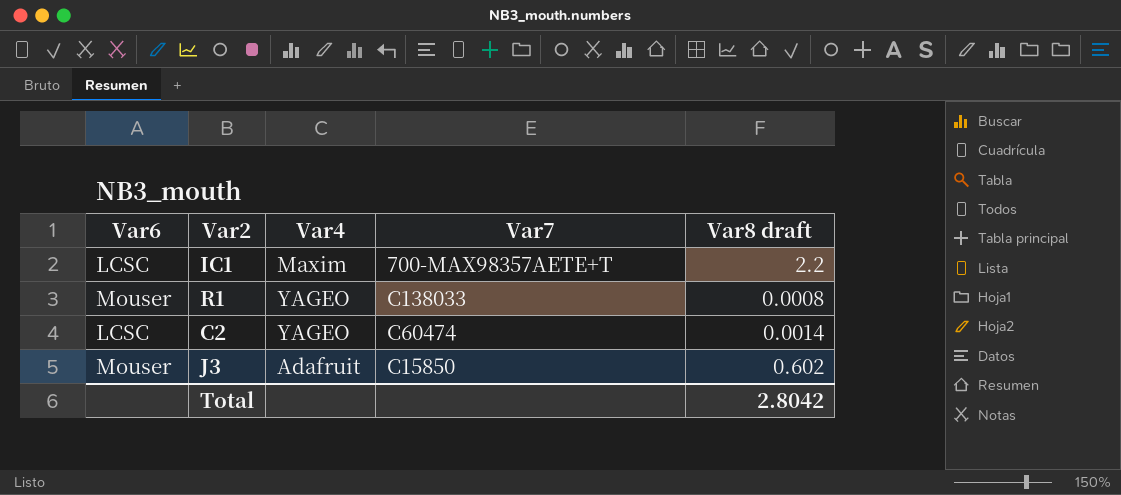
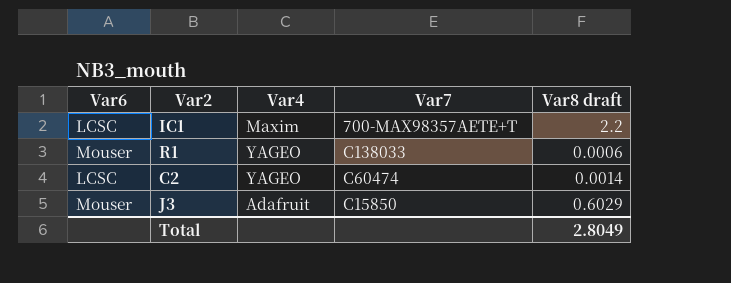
R1 | Var8 draft: 0.0008 -> 0.0006
J3 | Var8 draft: 0.602 -> 0.6029
Total | Var8 draft: 2.8042 -> 2.8049

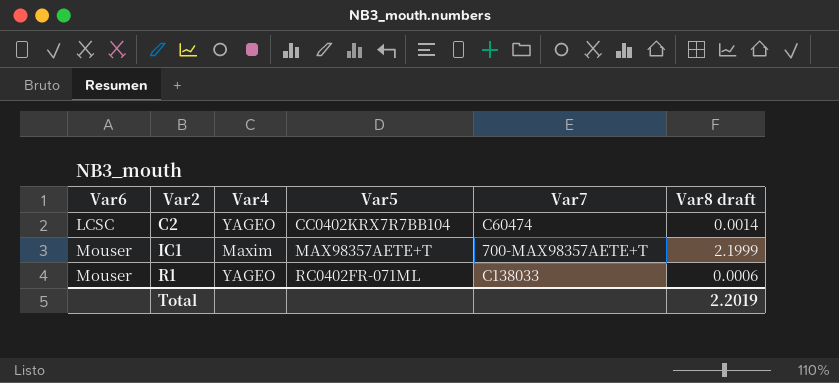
row order: none -> Var6 ascending
column Var5 | position: none -> 4
row J3: Mouser | Adafruit | C15850 | 0.6029 -> none
IC1 | Var6: LCSC -> Mouser
IC1 | Var8 draft: 2.2 -> 2.1999
Total | Var8 draft: 2.8049 -> 2.2019

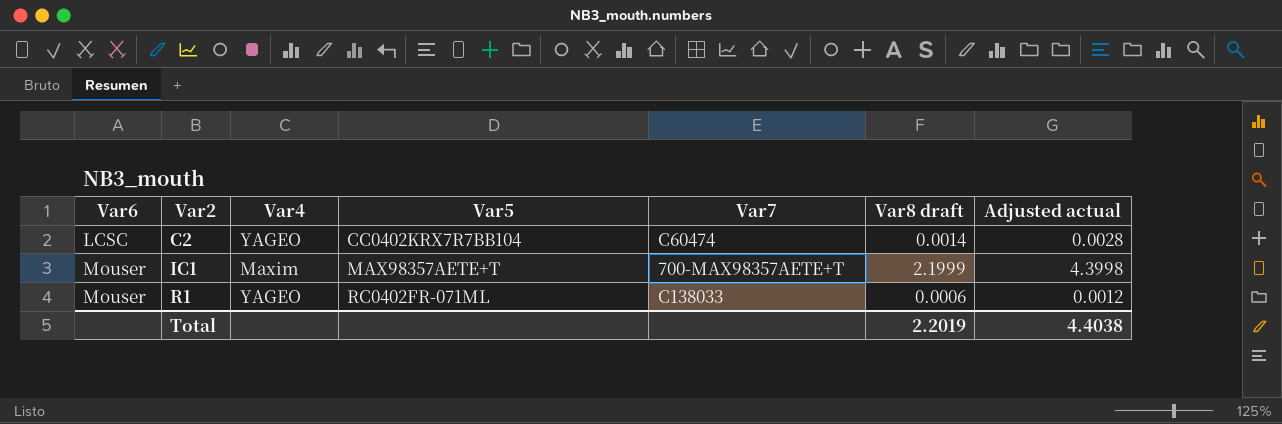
column Adjusted actual | formula: none -> [Var8 draft] * 2

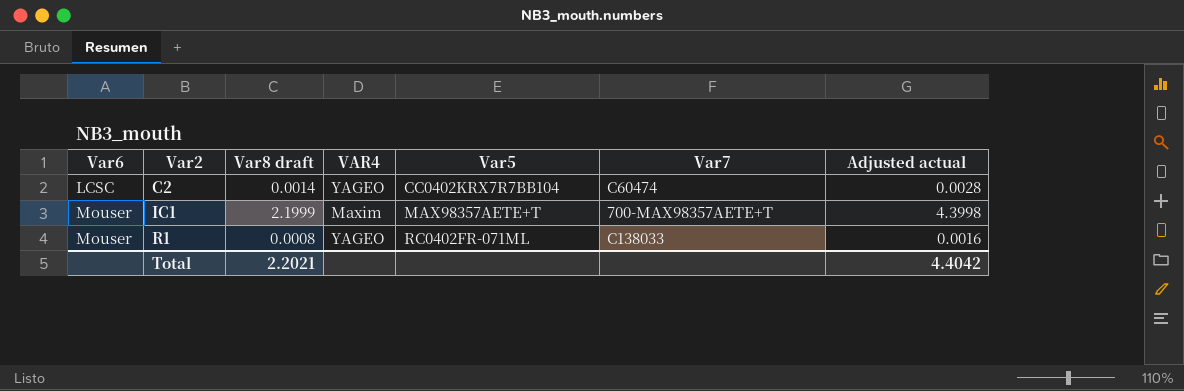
column Var8 draft | position: 6 -> 3
column name: Var4 -> VAR4
R1 | Var8 draft: 0.0006 -> 0.0008
R1 | Adjusted actual: 0.0012 -> 0.0016
Total | Var8 draft: 2.2019 -> 2.2021
Total | Adjusted actual: 4.4038 -> 4.4042

